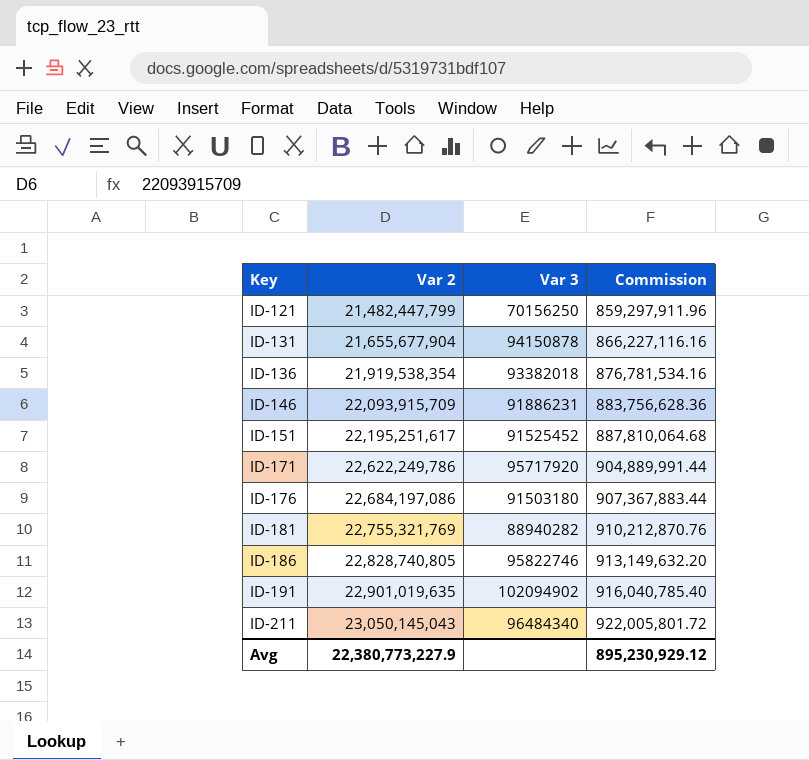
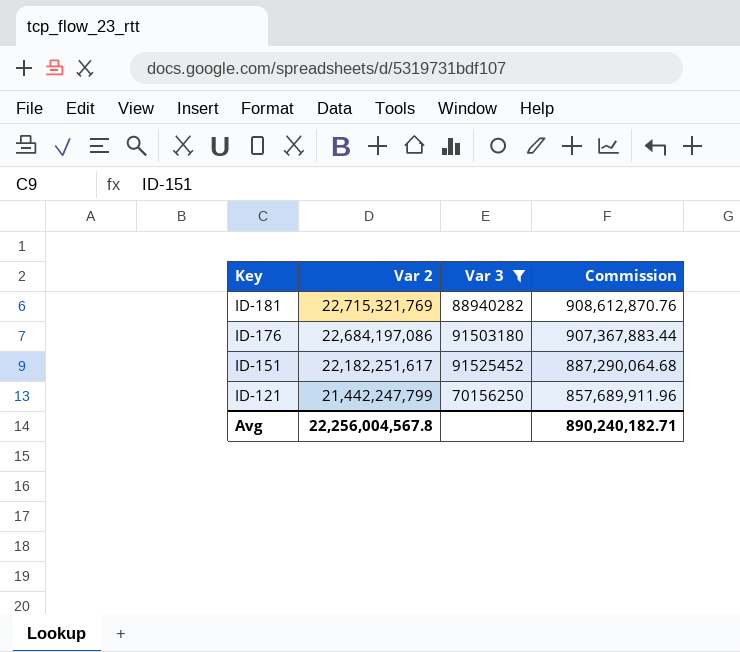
filter: none -> Var 3 <= 91525452
row order: Key ascending -> Key descending
ID-181 | Var 2: 22,755,321,769 -> 22,715,321,769
ID-181 | Commission: 910,212,870.76 -> 908,612,870.76
ID-151 | Var 2: 22,195,251,617 -> 22,182,251,617
ID-151 | Commission: 887,810,064.68 -> 887,290,064.68
ID-121 | Var 2: 21,482,447,799 -> 21,442,247,799
ID-121 | Commission: 859,297,911.96 -> 857,689,911.96
Avg | Var 2: 22,380,773,227.9 -> 22,256,004,567.8
Avg | Commission: 895,230,929.12 -> 890,240,182.71

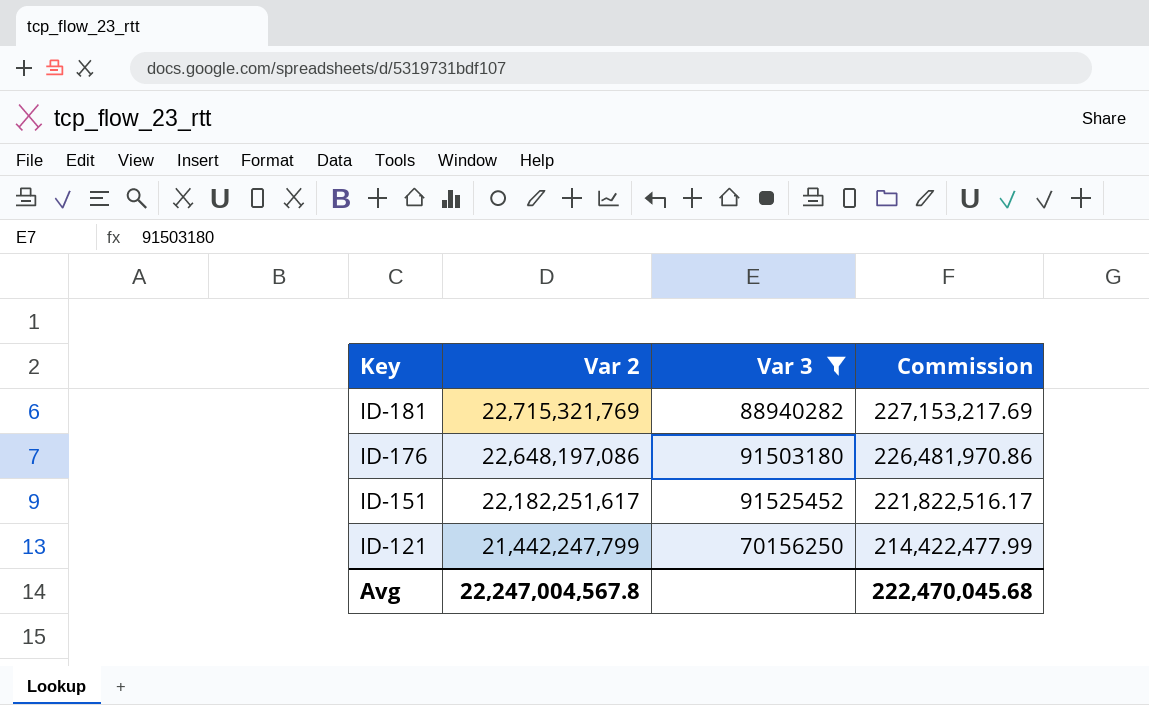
column Commission | formula: [Var 2] * 0.04 -> [Var 2] * 0.01
ID-176 | Var 2: 22,684,197,086 -> 22,648,197,086
Avg | Var 2: 22,256,004,567.8 -> 22,247,004,567.8
Avg | Commission: 890,240,182.71 -> 222,470,045.68

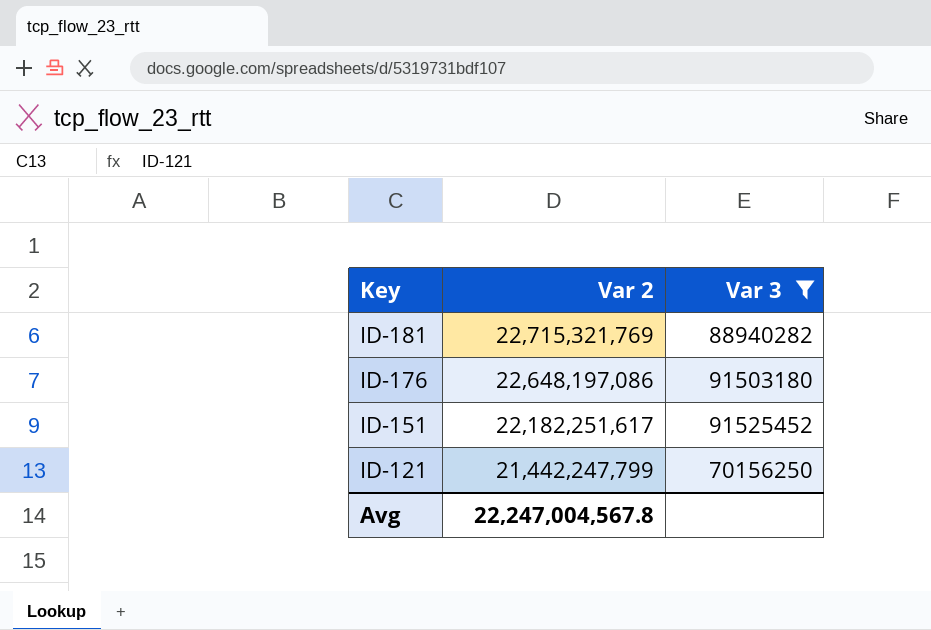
column Commission | formula: [Var 2] * 0.01 -> none

